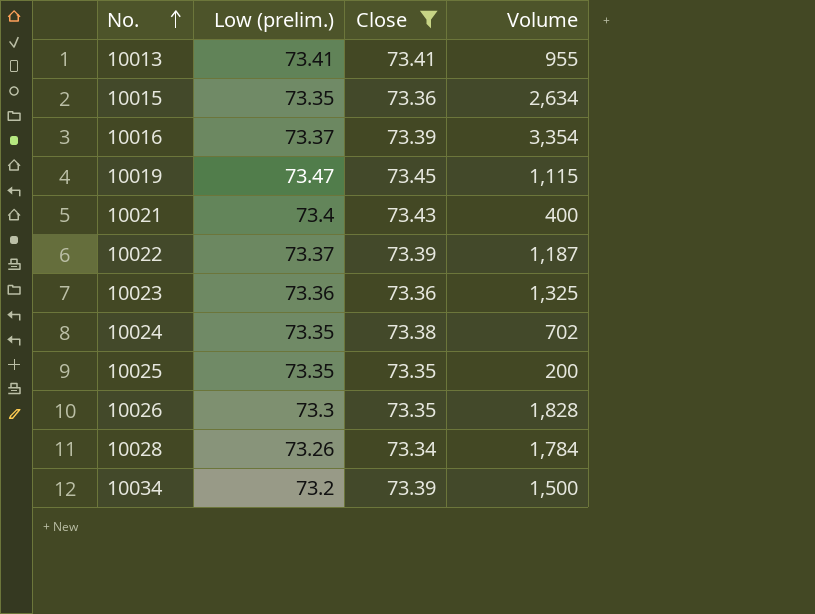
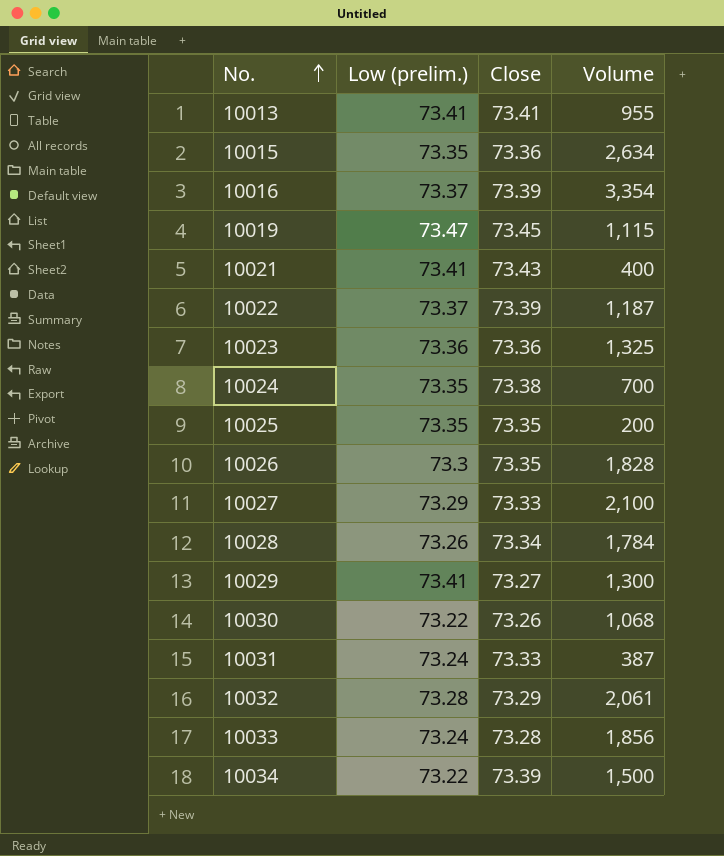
filter: Close >= 73.34 -> none
10021 | Low (prelim.): 73.4 -> 73.41
10024 | Volume: 702 -> 700
10034 | Low (prelim.): 73.2 -> 73.22

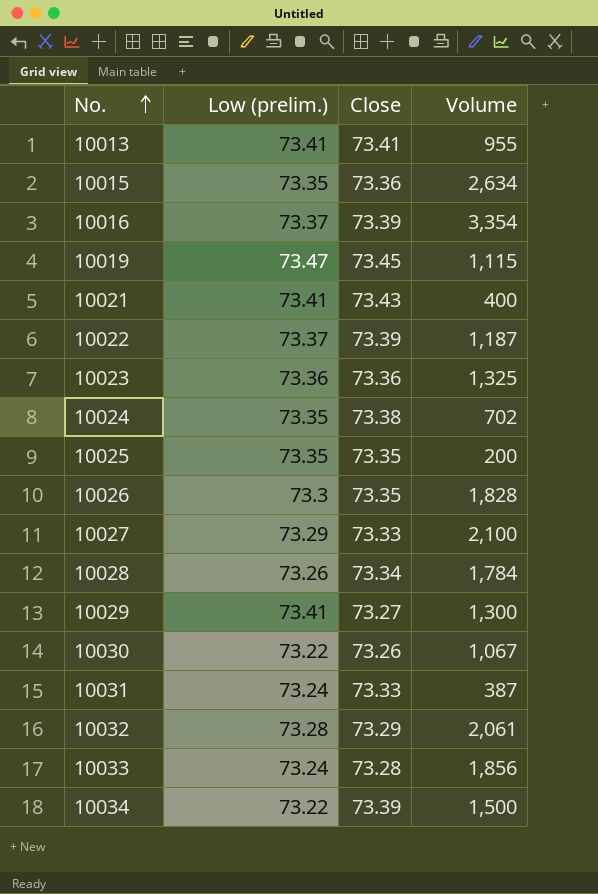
10024 | Volume: 700 -> 702
10030 | Volume: 1,068 -> 1,067

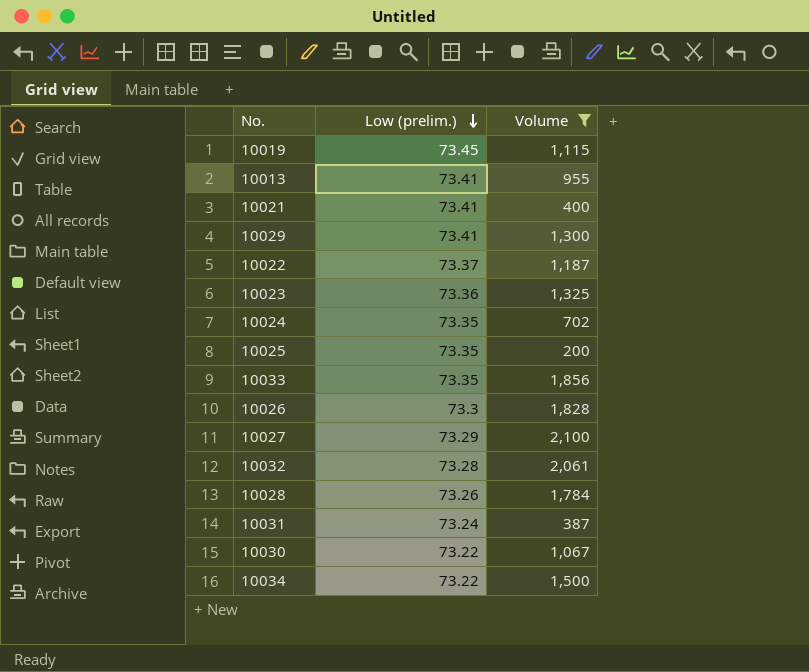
filter: none -> Volume <= 2,100
row order: No. ascending -> Low (prelim.) descending
column Close | position: 3 -> none
10019 | Low (prelim.): 73.47 -> 73.45
10033 | Low (prelim.): 73.24 -> 73.35

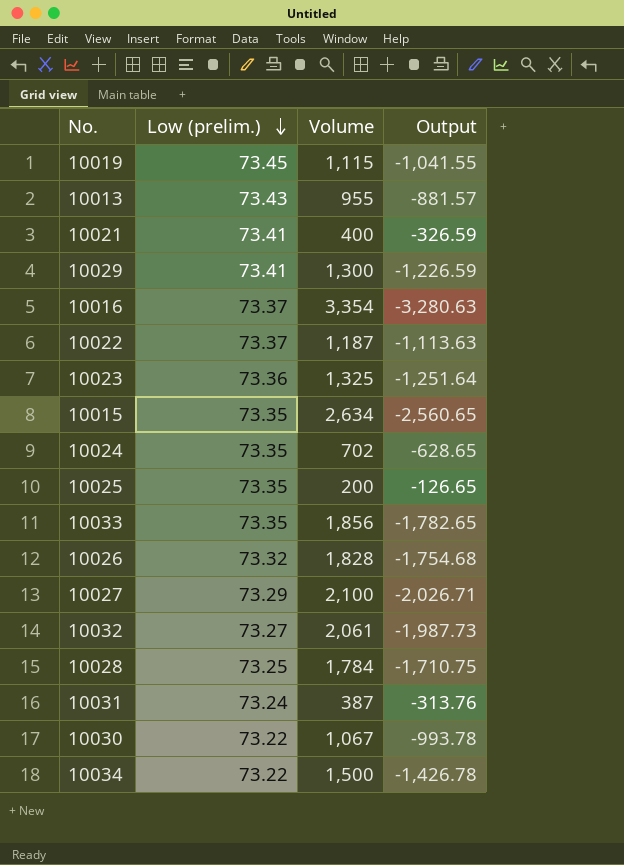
filter: Volume <= 2,100 -> none
column Output | formula: none -> [Low (prelim.)] - [Volume]
10013 | Low (prelim.): 73.41 -> 73.43
10026 | Low (prelim.): 73.3 -> 73.32
10032 | Low (prelim.): 73.28 -> 73.27
10028 | Low (prelim.): 73.26 -> 73.25

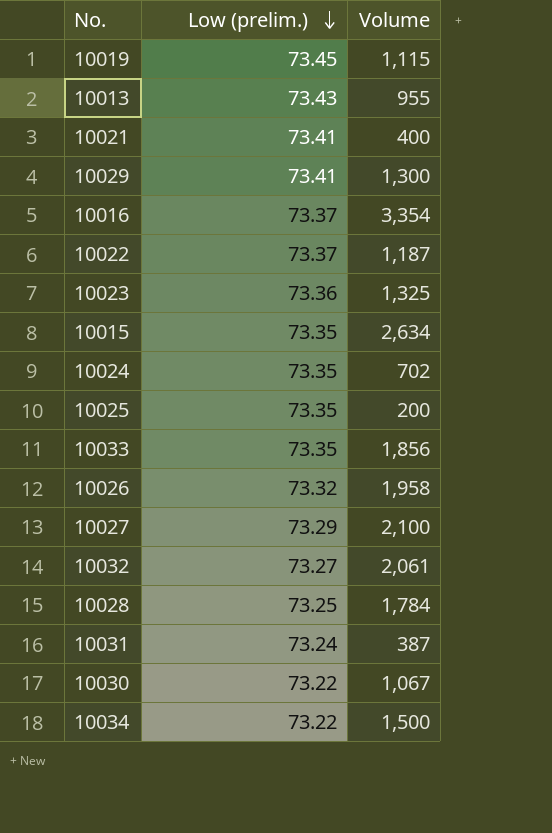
column Output | formula: [Low (prelim.)] - [Volume] -> none
10026 | Volume: 1,828 -> 1,958

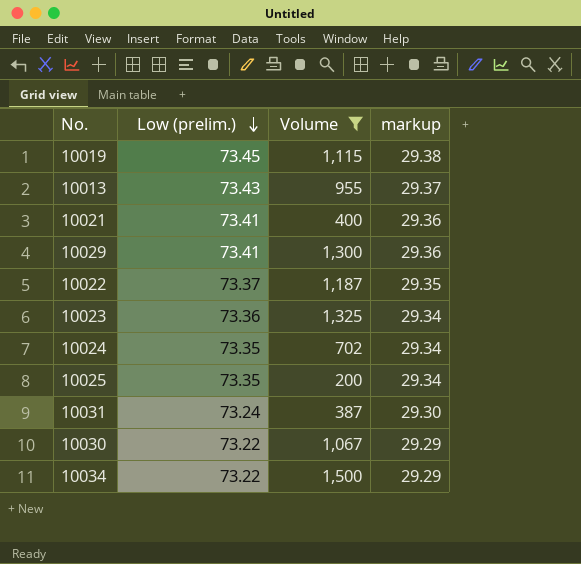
filter: none -> Volume <= 1,500
column markup | formula: none -> [Low (prelim.)] * 0.4

